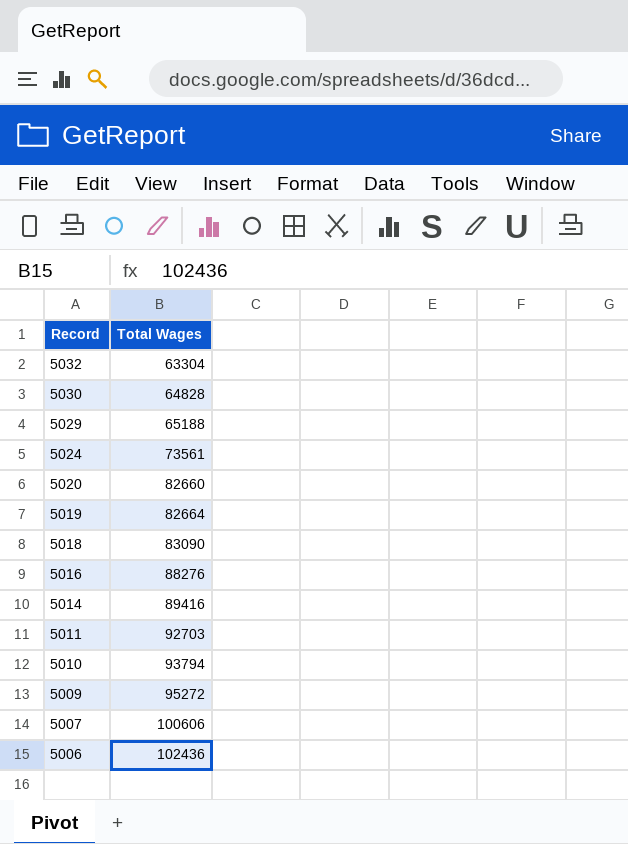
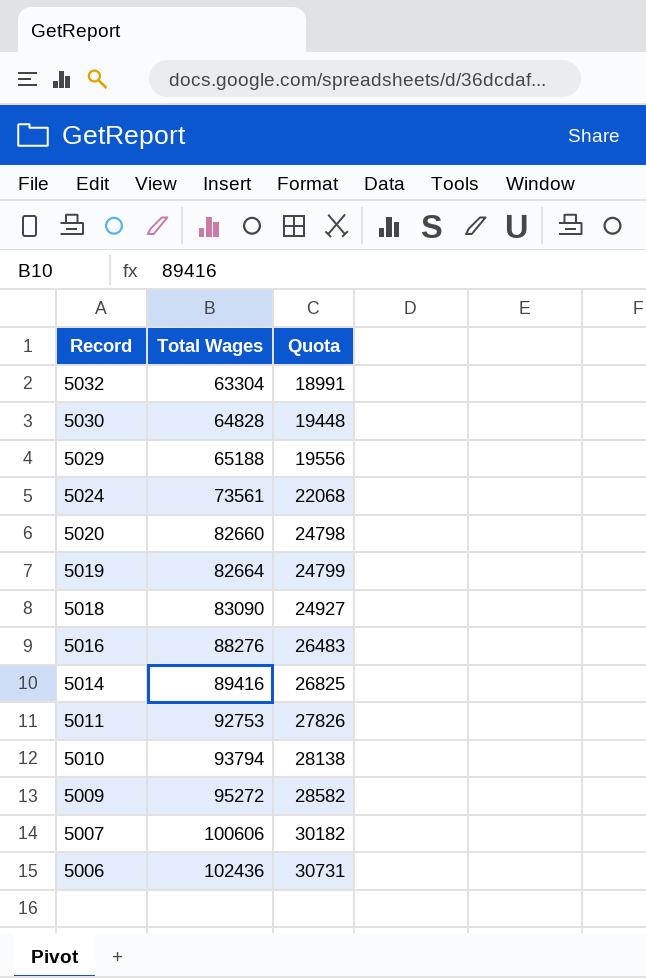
column Quota | formula: none -> [Total Wages] * 0.3
5011 | Total Wages: 92703 -> 92753

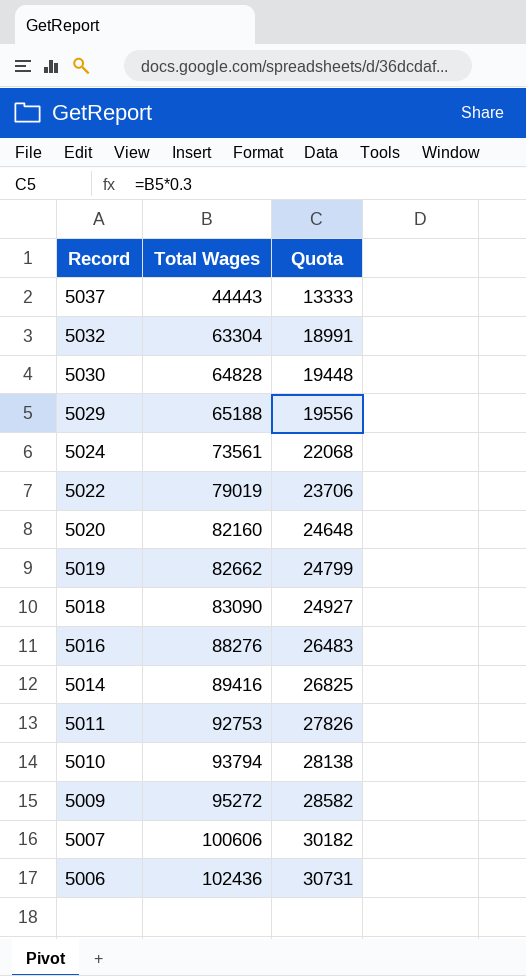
row 5037: none -> 44443 | 13333
row 5022: none -> 79019 | 23706
5020 | Total Wages: 82660 -> 82160
5020 | Quota: 24798 -> 24648
5019 | Total Wages: 82664 -> 82662

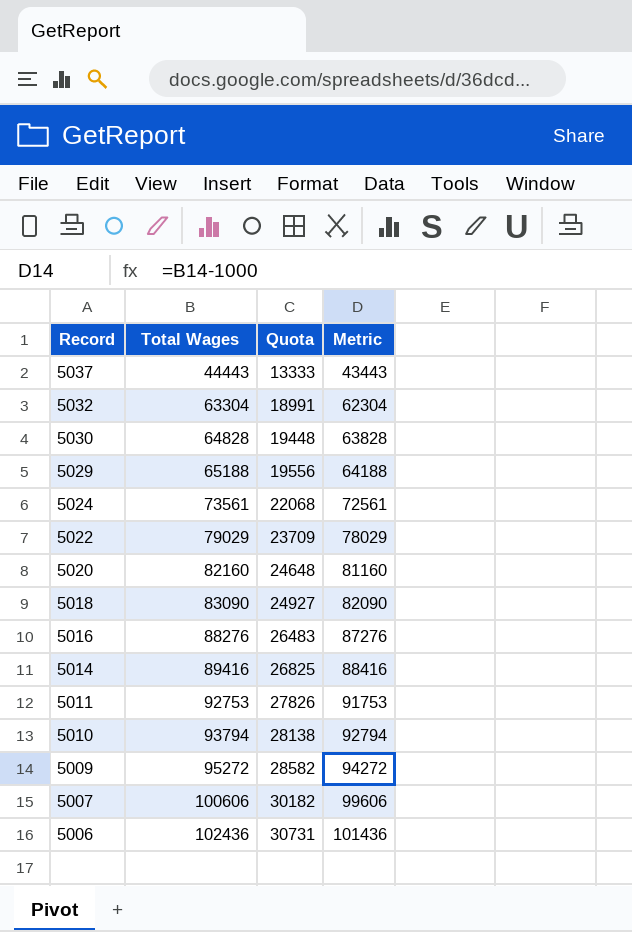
column Metric | formula: none -> [Total Wages] - 1000
row 5019: 82662 | 24799 -> none
5022 | Total Wages: 79019 -> 79029
5022 | Quota: 23706 -> 23709

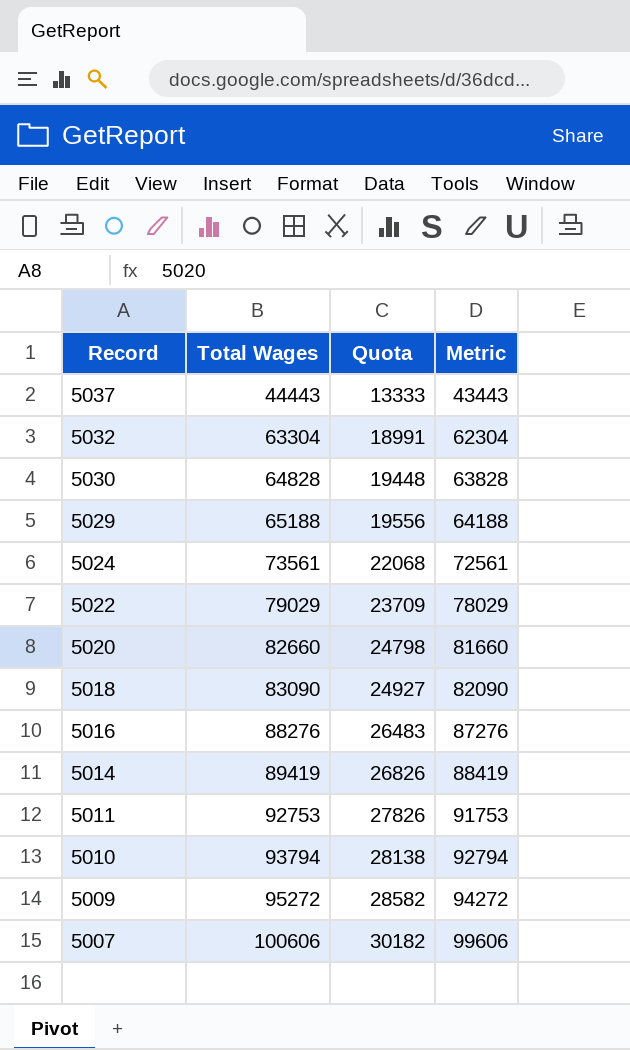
row 5006: 102436 | 30731 | 101436 -> none
5020 | Total Wages: 82160 -> 82660
5020 | Quota: 24648 -> 24798
5020 | Metric: 81160 -> 81660
5014 | Total Wages: 89416 -> 89419
5014 | Quota: 26825 -> 26826
5014 | Metric: 88416 -> 88419

